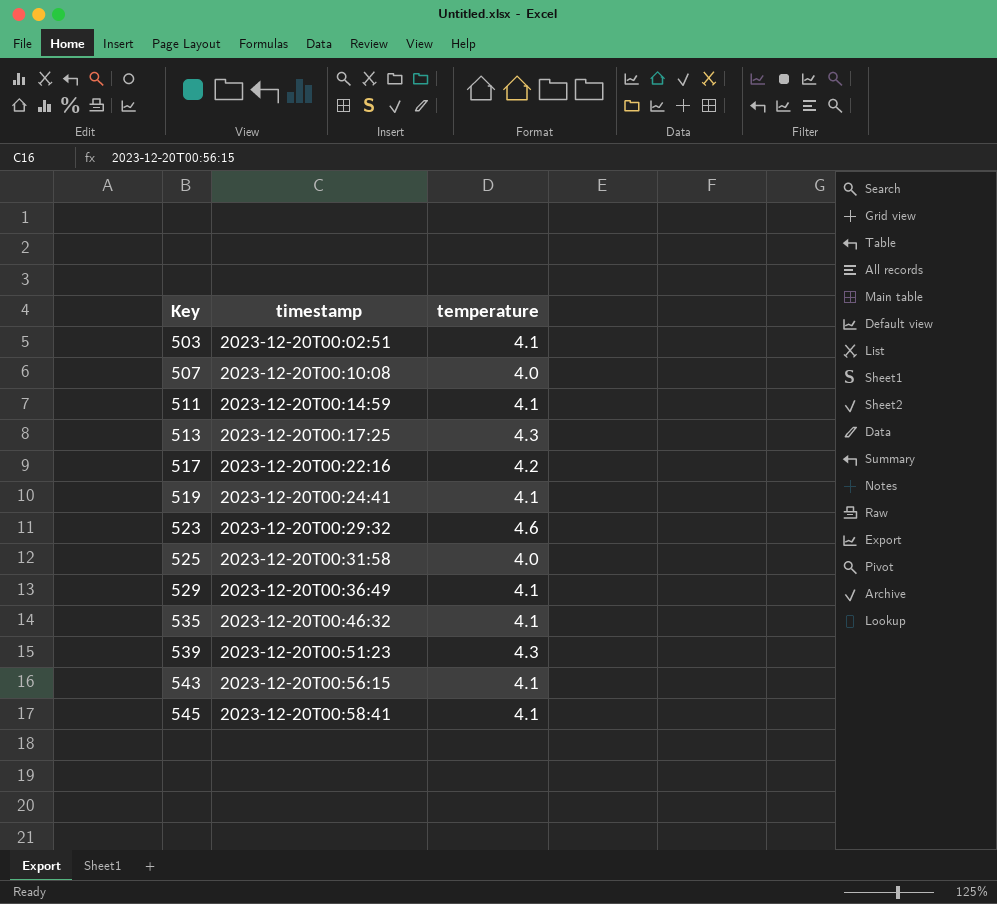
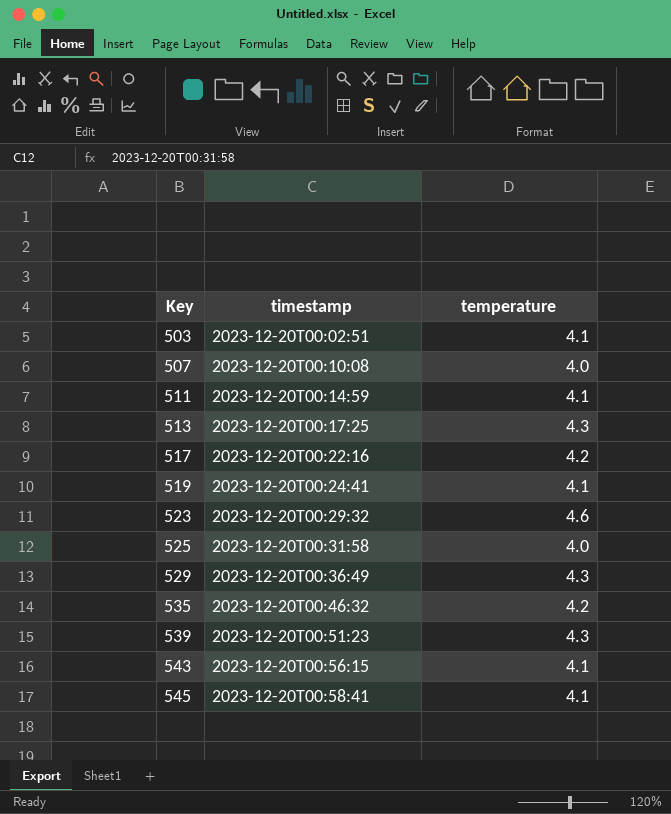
529 | temperature: 4.1 -> 4.3
535 | temperature: 4.1 -> 4.2

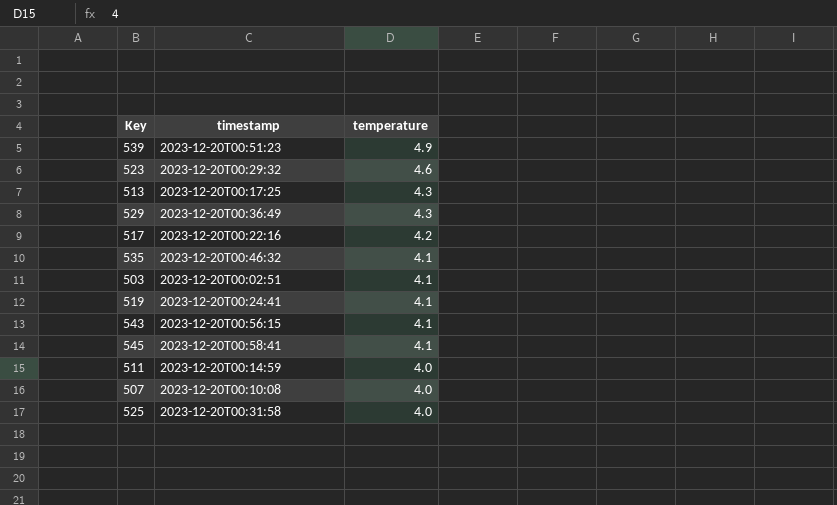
row order: Key ascending -> temperature descending
539 | temperature: 4.3 -> 4.9
535 | temperature: 4.2 -> 4.1
511 | temperature: 4.1 -> 4.0

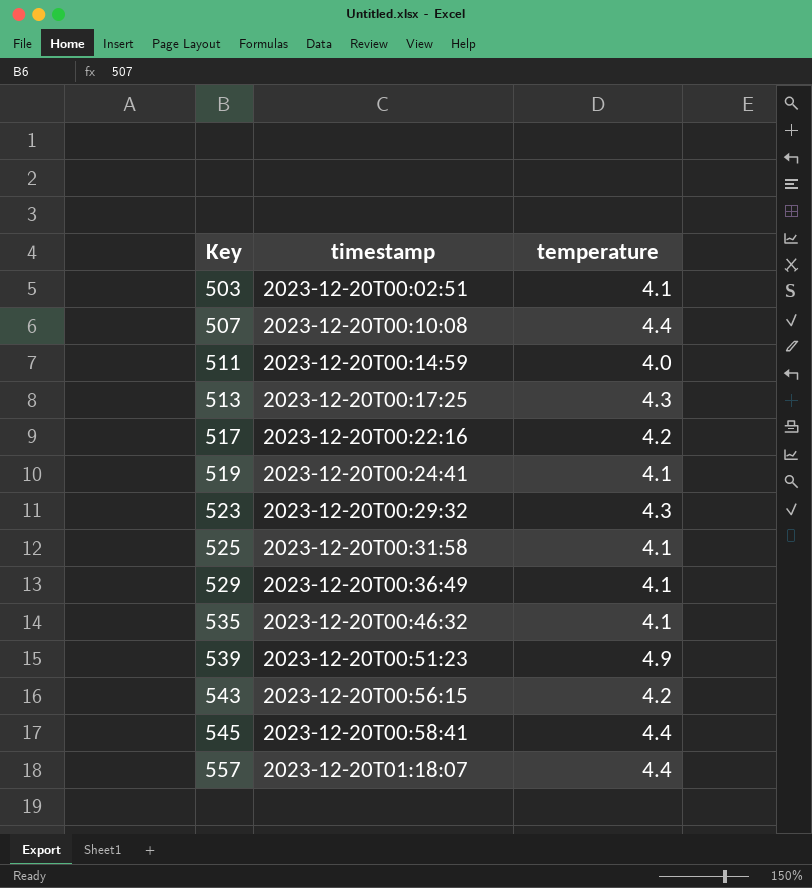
row order: temperature descending -> Key ascending
507 | temperature: 4.0 -> 4.4
523 | temperature: 4.6 -> 4.3
525 | temperature: 4.0 -> 4.1
529 | temperature: 4.3 -> 4.1
543 | temperature: 4.1 -> 4.2
545 | temperature: 4.1 -> 4.4
row 557: none -> 2023-12-20T01:18:07 | 4.4

